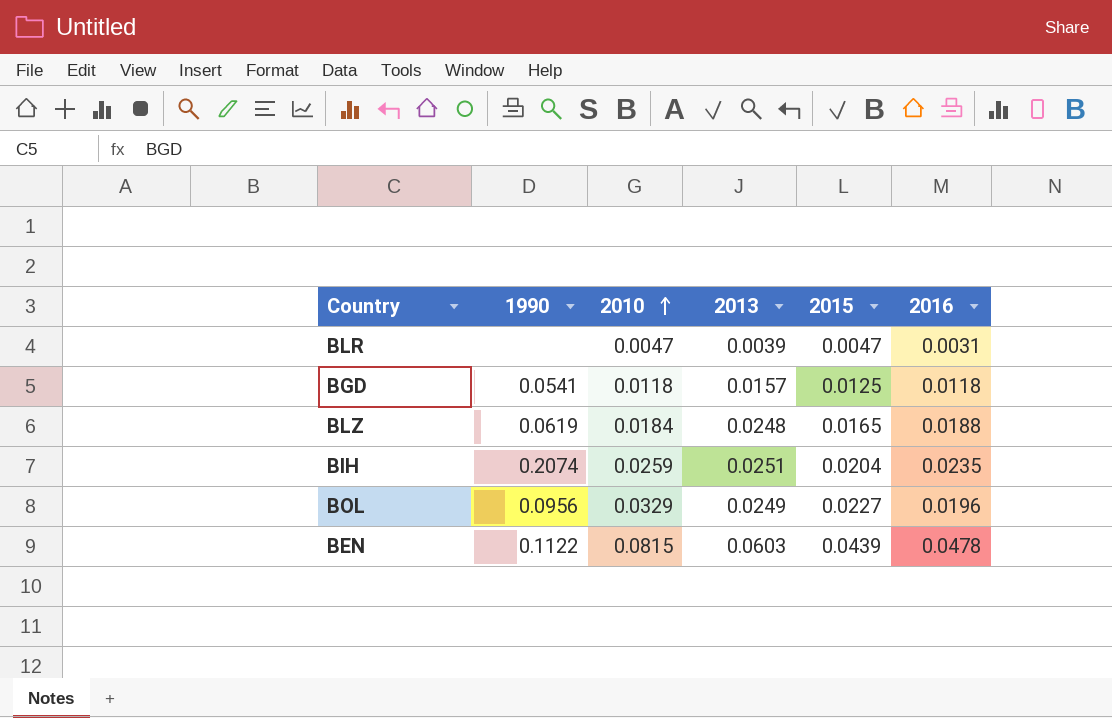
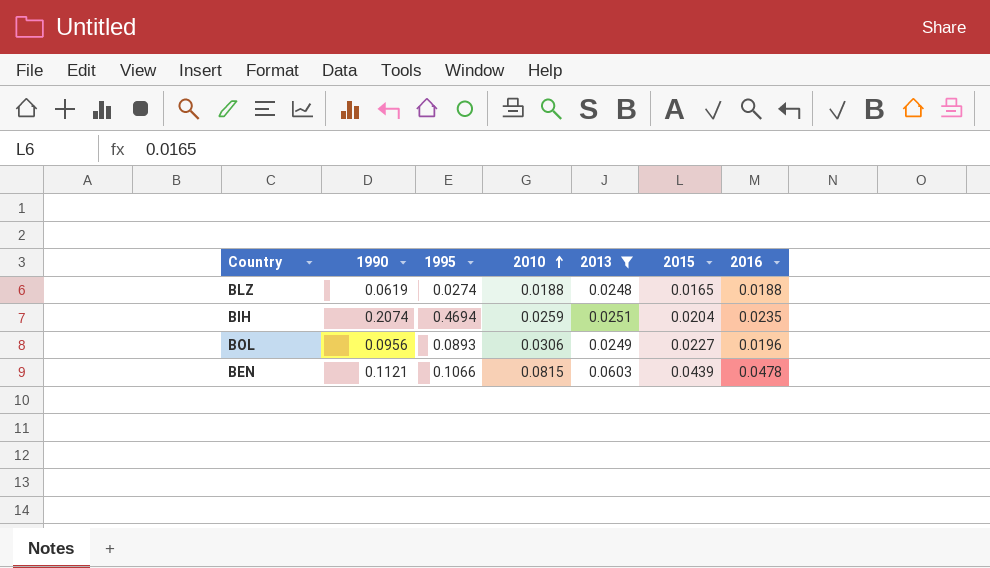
filter: none -> 2013 >= 0.0248
column 1995 | position: none -> 3
BLZ | 2010: 0.0184 -> 0.0188
BOL | 2010: 0.0329 -> 0.0306
BEN | 1990: 0.1122 -> 0.1121

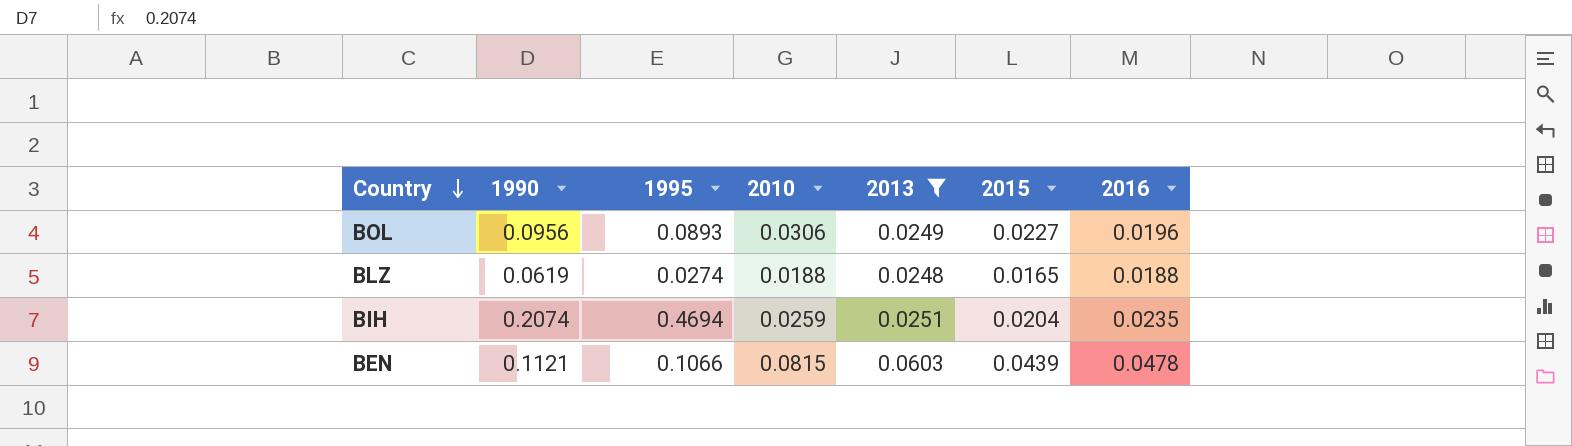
row order: 2010 ascending -> Country descending

